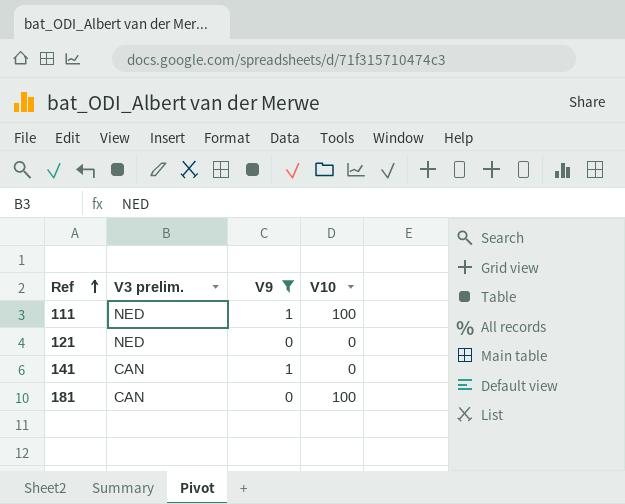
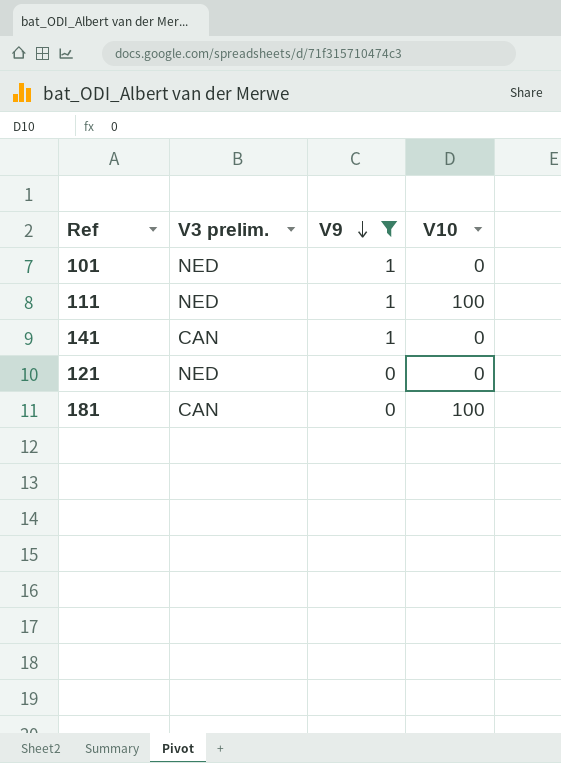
row order: Ref ascending -> V9 descending
row 101: none -> NED | 1 | 0

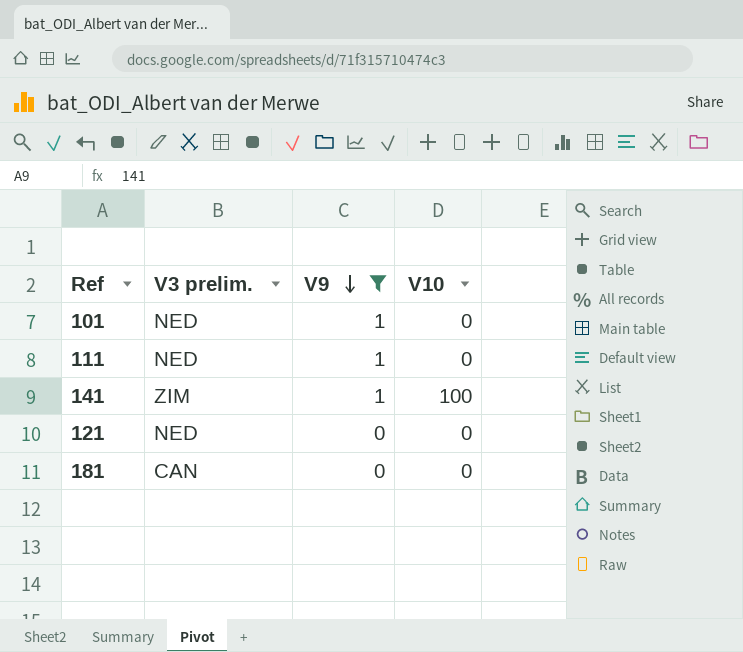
111 | V10: 100 -> 0
141 | V3 prelim.: CAN -> ZIM
141 | V10: 0 -> 100
181 | V10: 100 -> 0

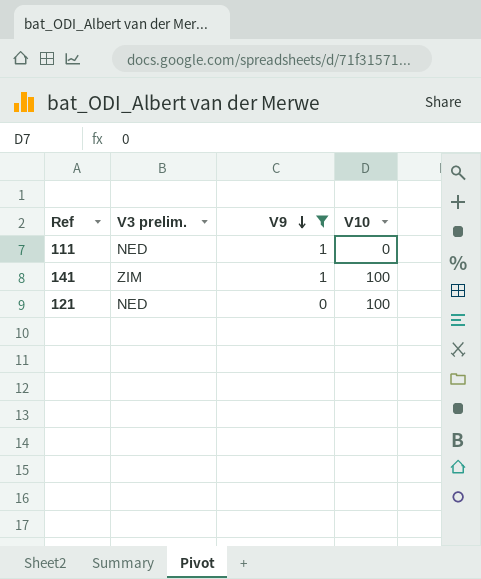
row 101: NED | 1 | 0 -> none
row 181: CAN | 0 | 0 -> none
121 | V10: 0 -> 100

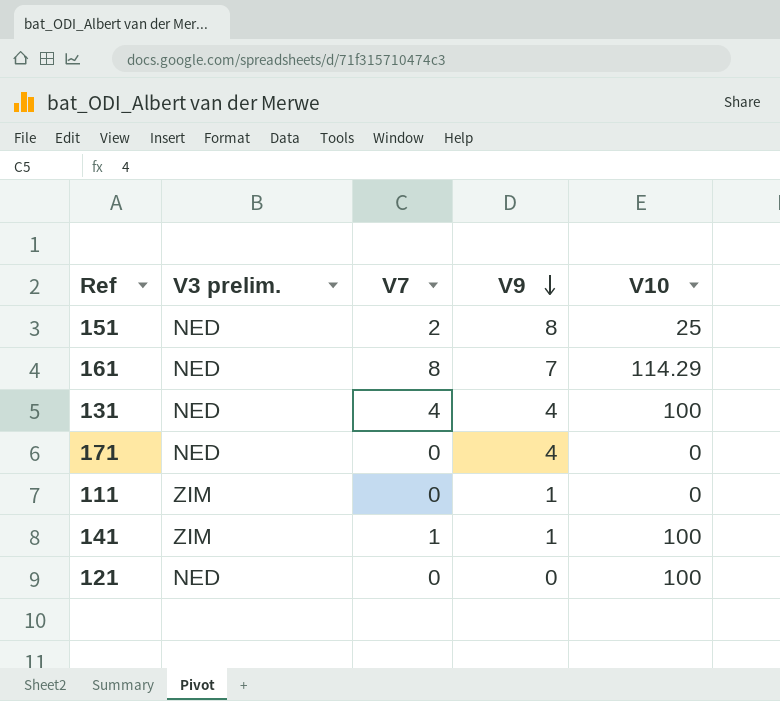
filter: V9 <= 1 -> none
column V7 | position: none -> 3
111 | V3 prelim.: NED -> ZIM

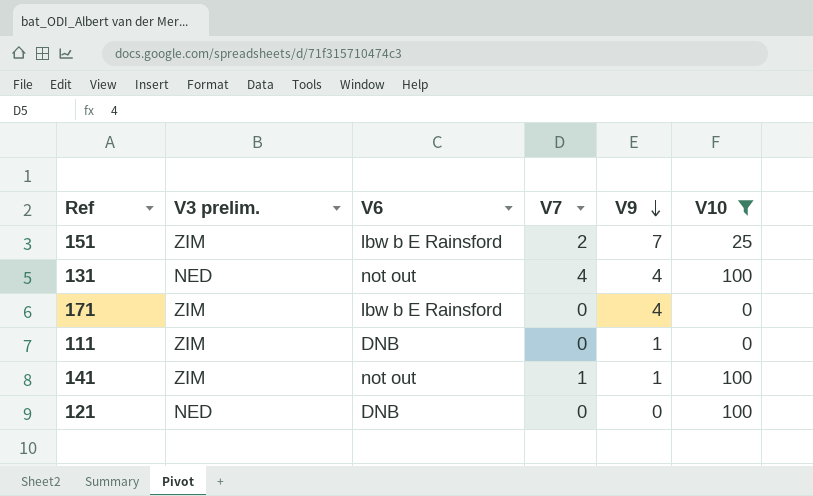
filter: none -> V10 != 114.29
column V6 | position: none -> 3
151 | V3 prelim.: NED -> ZIM
151 | V9: 8 -> 7
171 | V3 prelim.: NED -> ZIM

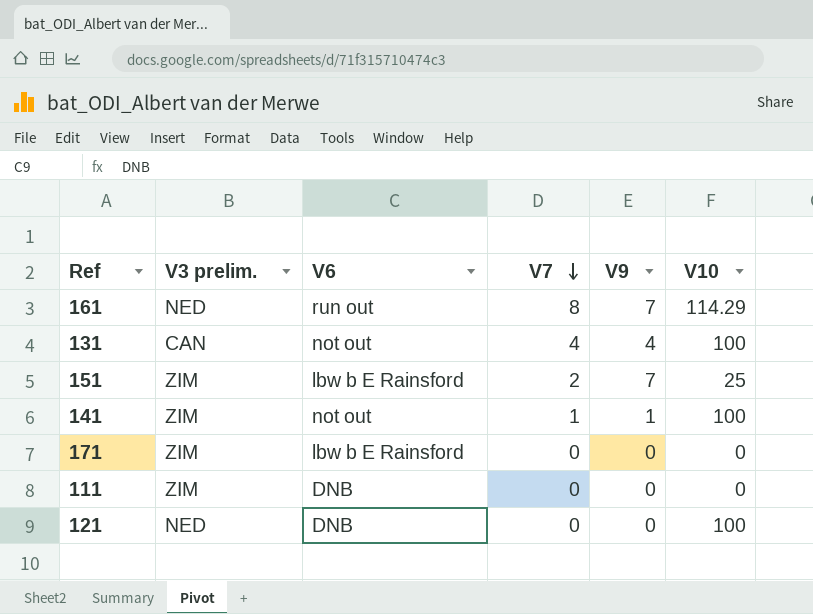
filter: V10 != 114.29 -> none
row order: V9 descending -> V7 descending
131 | V3 prelim.: NED -> CAN
171 | V9: 4 -> 0
111 | V9: 1 -> 0

